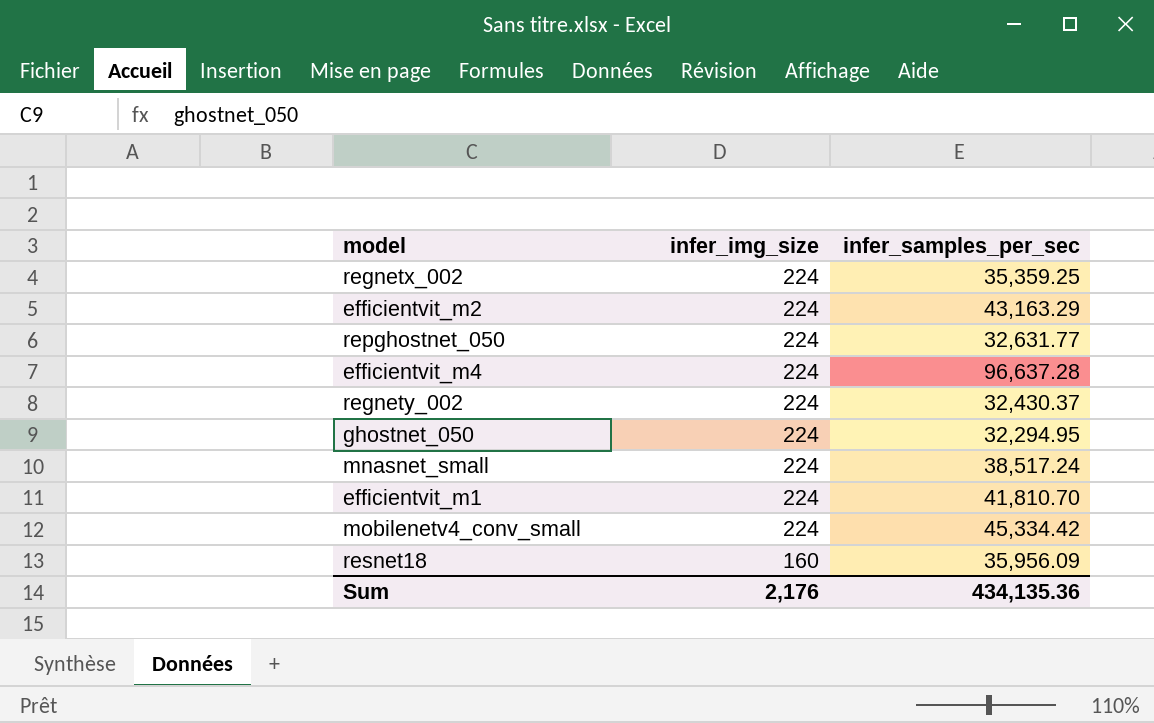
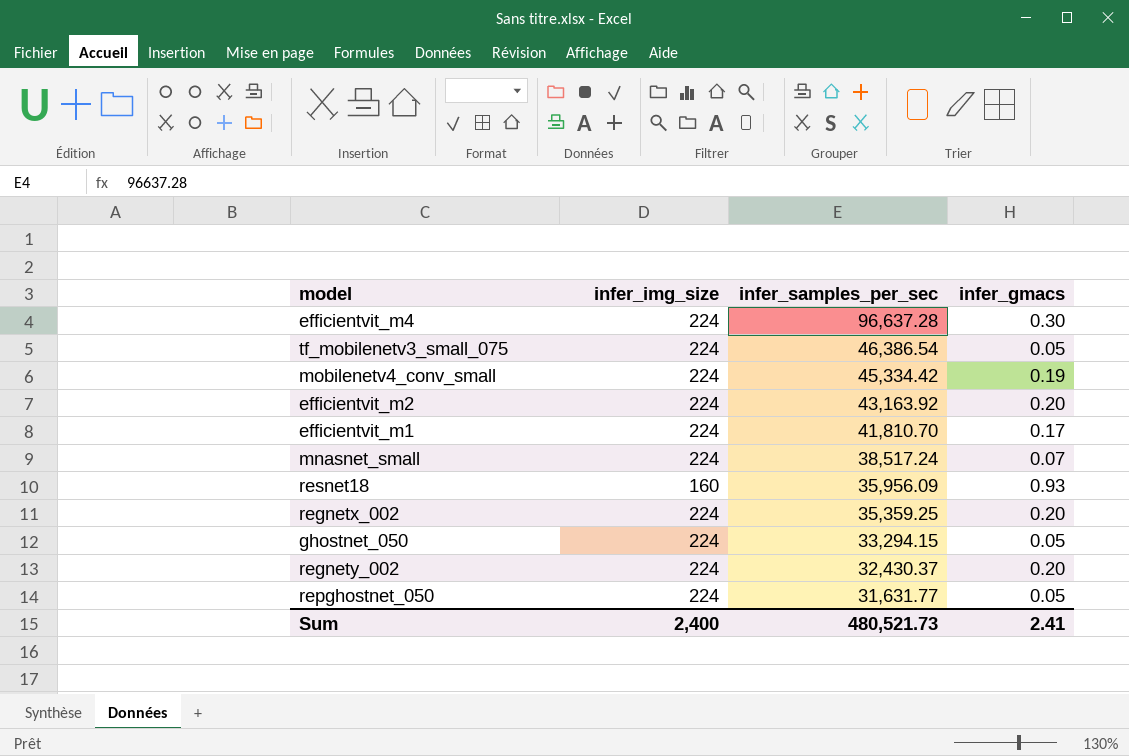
row order: infer_img_size descending -> infer_samples_per_sec descending
column infer_gmacs | position: none -> 4
row tf_mobilenetv3_small_075: none -> 224 | 46,386.54 | 0.05
efficientvit_m2 | infer_samples_per_sec: 43,163.29 -> 43,163.92
ghostnet_050 | infer_samples_per_sec: 32,294.95 -> 33,294.15
repghostnet_050 | infer_samples_per_sec: 32,631.77 -> 31,631.77
Sum | infer_img_size: 2,176 -> 2,400
Sum | infer_samples_per_sec: 434,135.36 -> 480,521.73

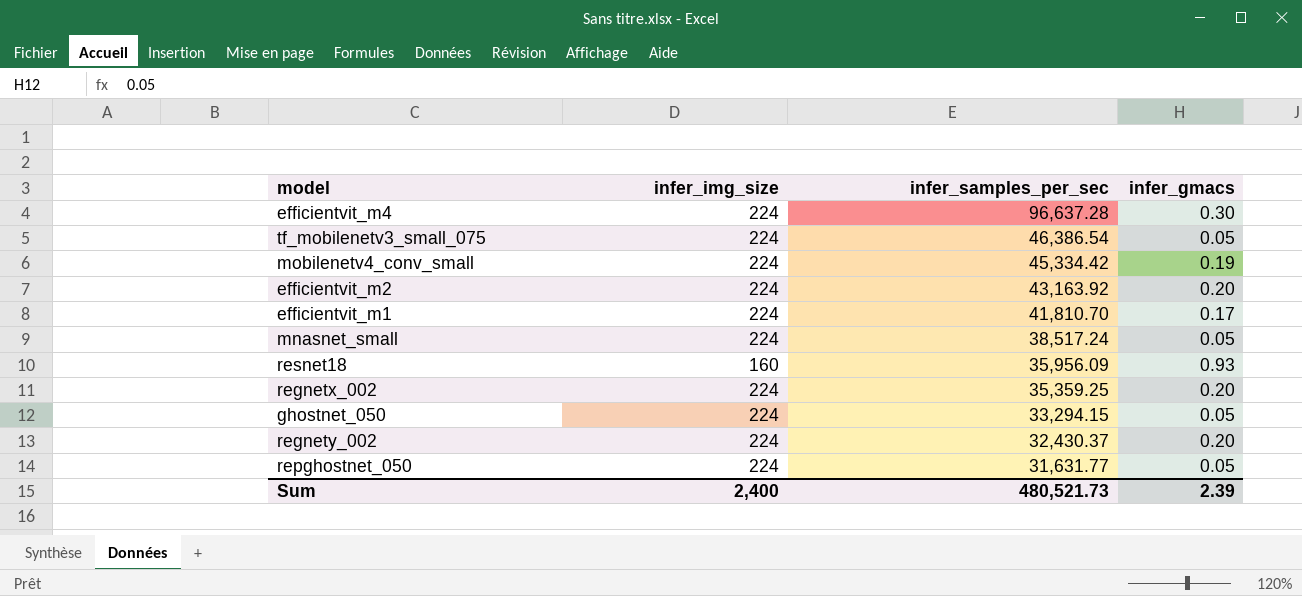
mnasnet_small | infer_gmacs: 0.07 -> 0.05
Sum | infer_gmacs: 2.41 -> 2.39

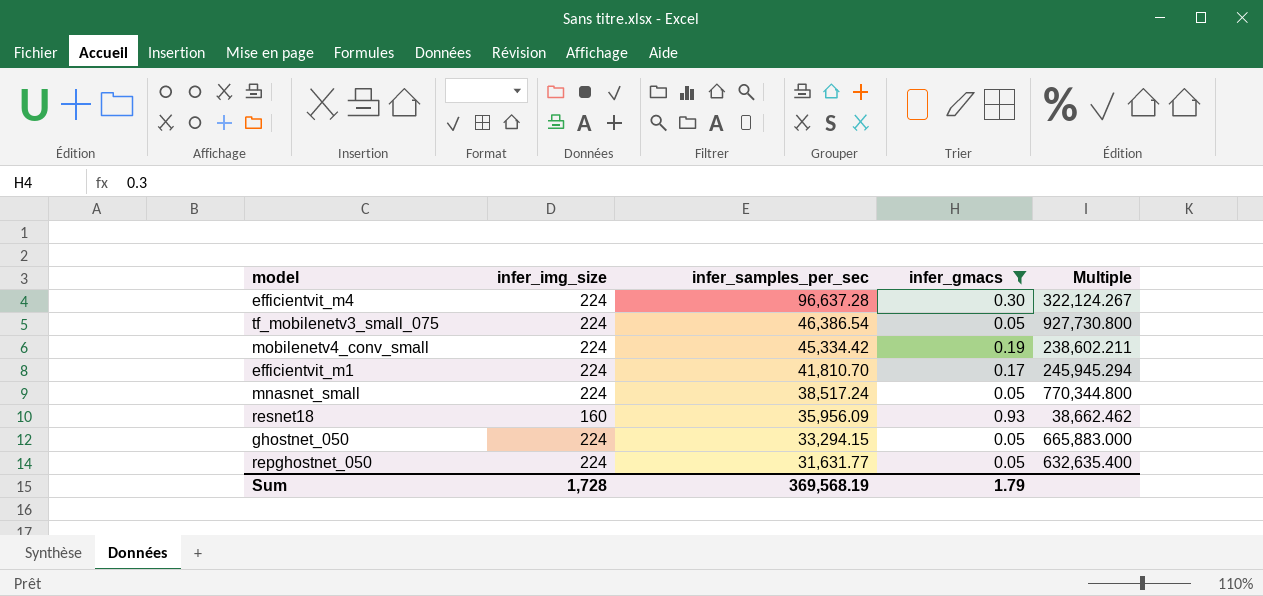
filter: none -> infer_gmacs != 0.20
column Multiple | formula: none -> [infer_samples_per_sec] / [infer_gmacs]
Sum | infer_img_size: 2,400 -> 1,728
Sum | infer_samples_per_sec: 480,521.73 -> 369,568.19
Sum | infer_gmacs: 2.39 -> 1.79

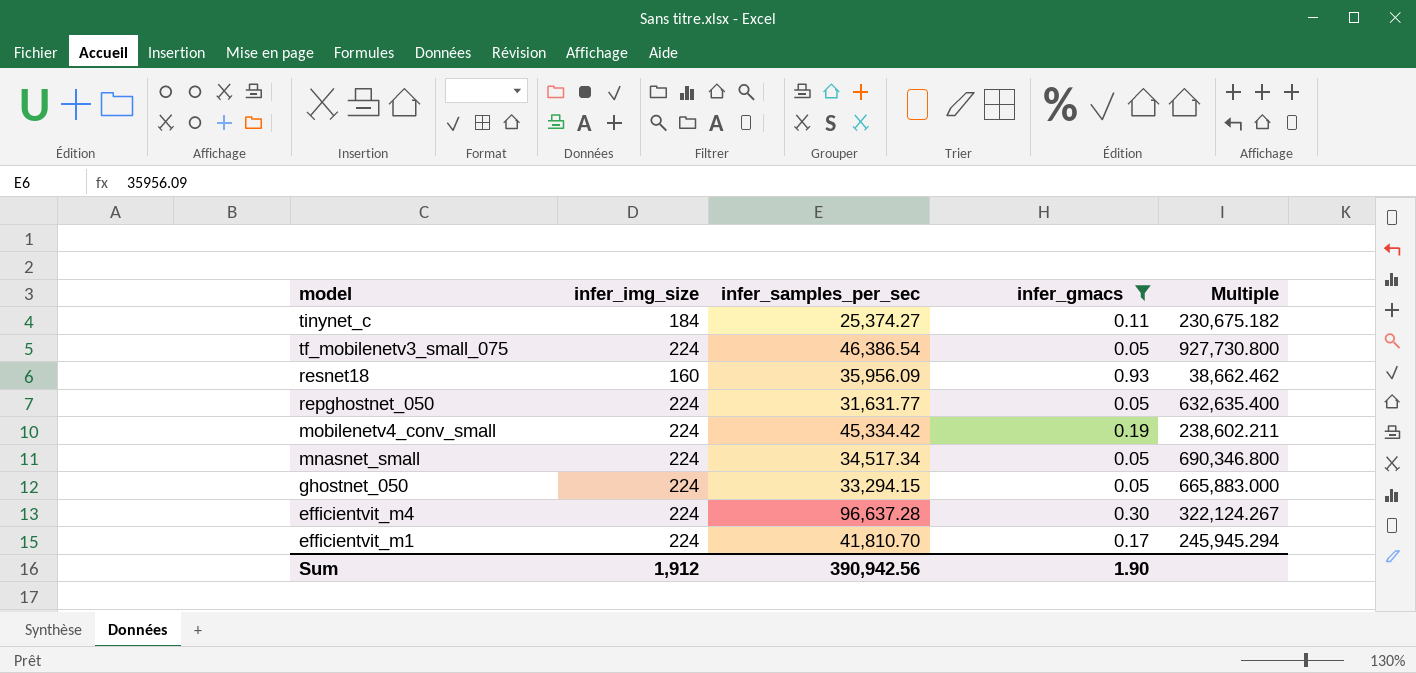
row order: infer_samples_per_sec descending -> model descending
row tinynet_c: none -> 184 | 25,374.27 | 0.11 | 230,675.182
mnasnet_small | infer_samples_per_sec: 38,517.24 -> 34,517.34
mnasnet_small | Multiple: 770,344.800 -> 690,346.800
Sum | infer_img_size: 1,728 -> 1,912
Sum | infer_samples_per_sec: 369,568.19 -> 390,942.56
Sum | infer_gmacs: 1.79 -> 1.90

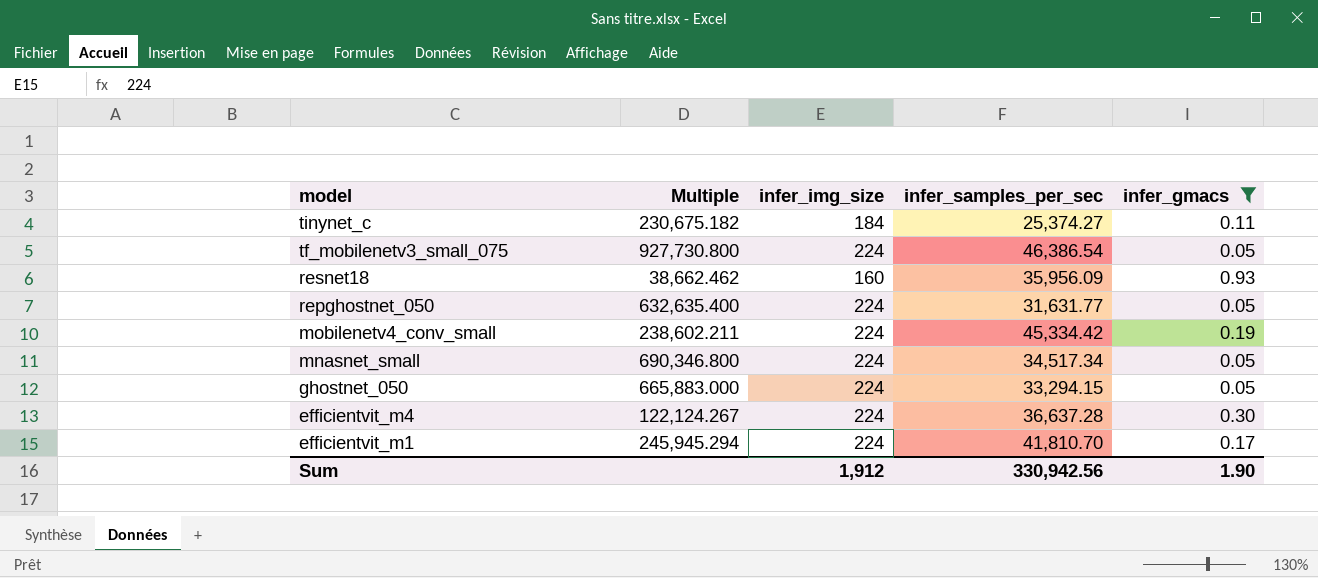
column Multiple | position: 5 -> 2
efficientvit_m4 | Multiple: 322,124.267 -> 122,124.267
efficientvit_m4 | infer_samples_per_sec: 96,637.28 -> 36,637.28
Sum | infer_samples_per_sec: 390,942.56 -> 330,942.56

